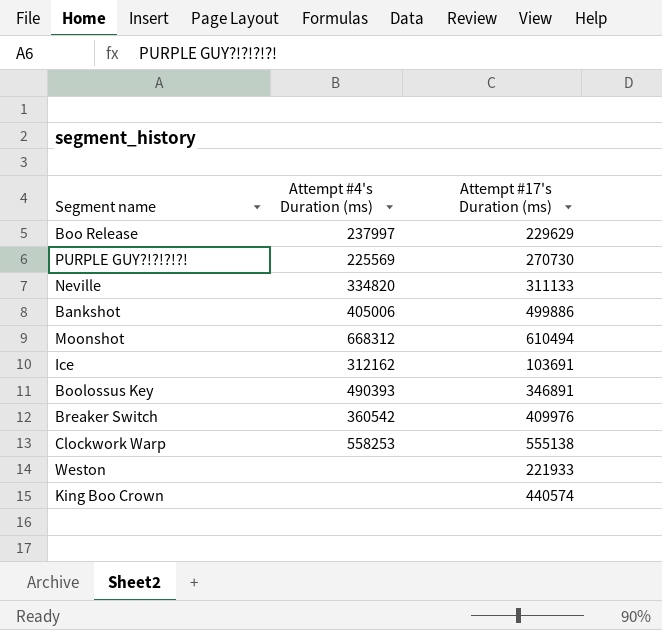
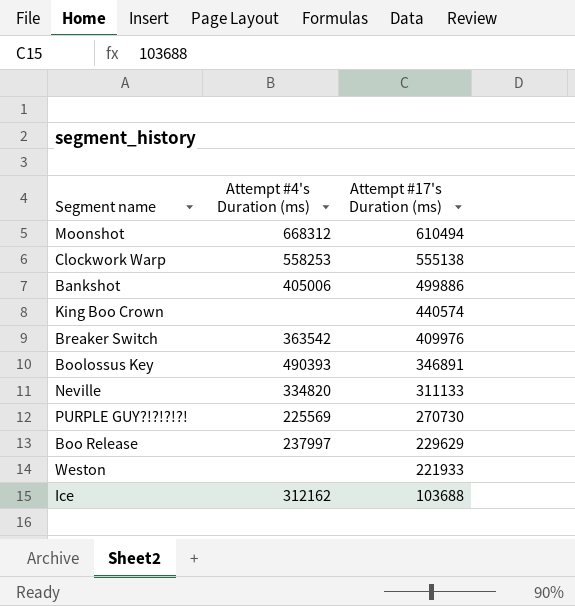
row order: none -> Attempt #17's Duration (ms) descending
Breaker Switch | Attempt #4's Duration (ms): 360542 -> 363542
Ice | Attempt #17's Duration (ms): 103691 -> 103688

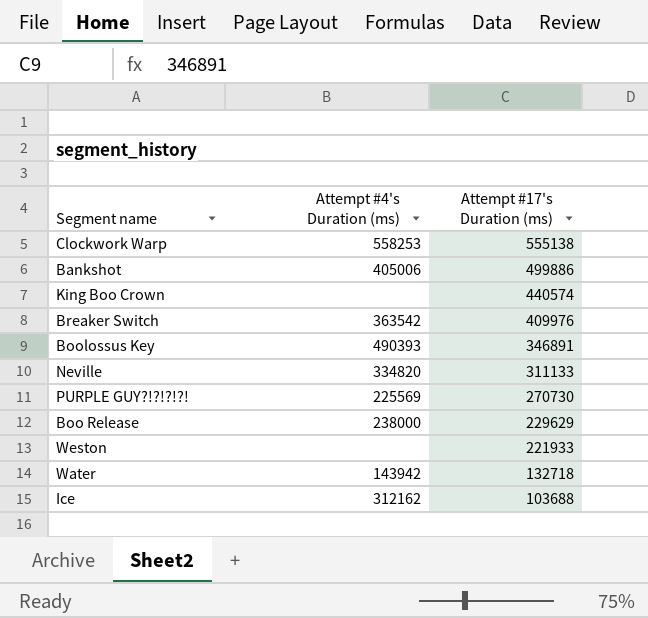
row Moonshot: 668312 | 610494 -> none
Boo Release | Attempt #4's Duration (ms): 237997 -> 238000
row Water: none -> 143942 | 132718

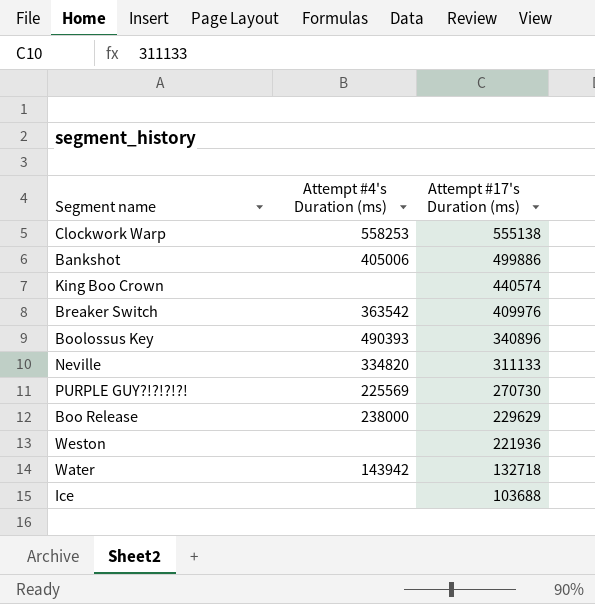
Boolossus Key | Attempt #17's Duration (ms): 346891 -> 340896
Weston | Attempt #17's Duration (ms): 221933 -> 221936
Ice | Attempt #4's Duration (ms): 312162 -> none

